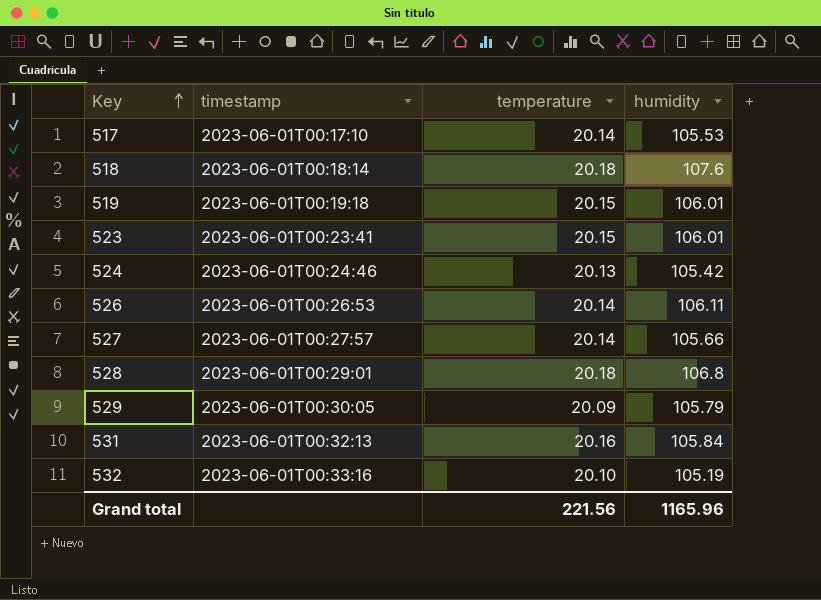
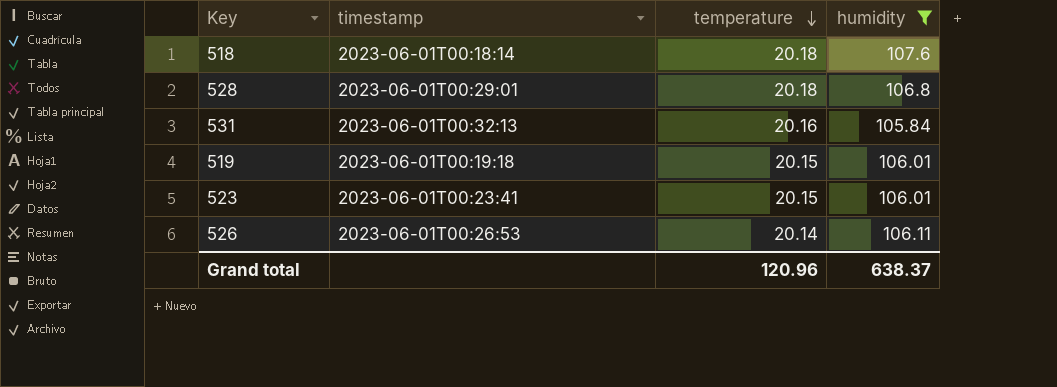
filter: none -> humidity >= 105.84
row order: Key ascending -> temperature descending
Grand total | temperature: 221.56 -> 120.96
Grand total | humidity: 1165.96 -> 638.37

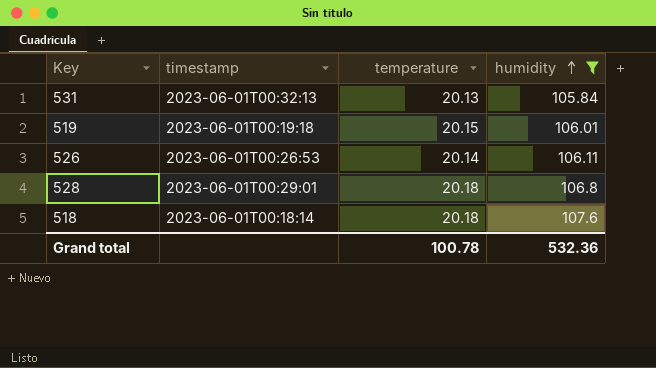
row order: temperature descending -> humidity ascending
row 523: 2023-06-01T00:23:41 | 20.15 | 106.01 -> none
531 | temperature: 20.16 -> 20.13
Grand total | temperature: 120.96 -> 100.78
Grand total | humidity: 638.37 -> 532.36

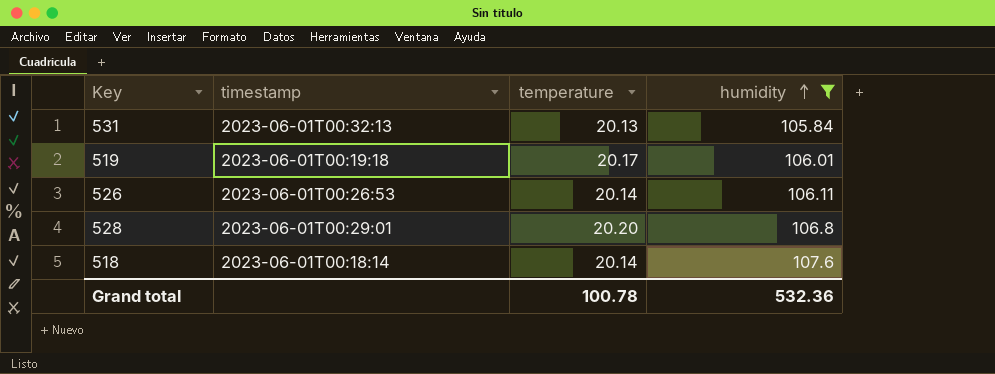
519 | temperature: 20.15 -> 20.17
528 | temperature: 20.18 -> 20.20
518 | temperature: 20.18 -> 20.14

